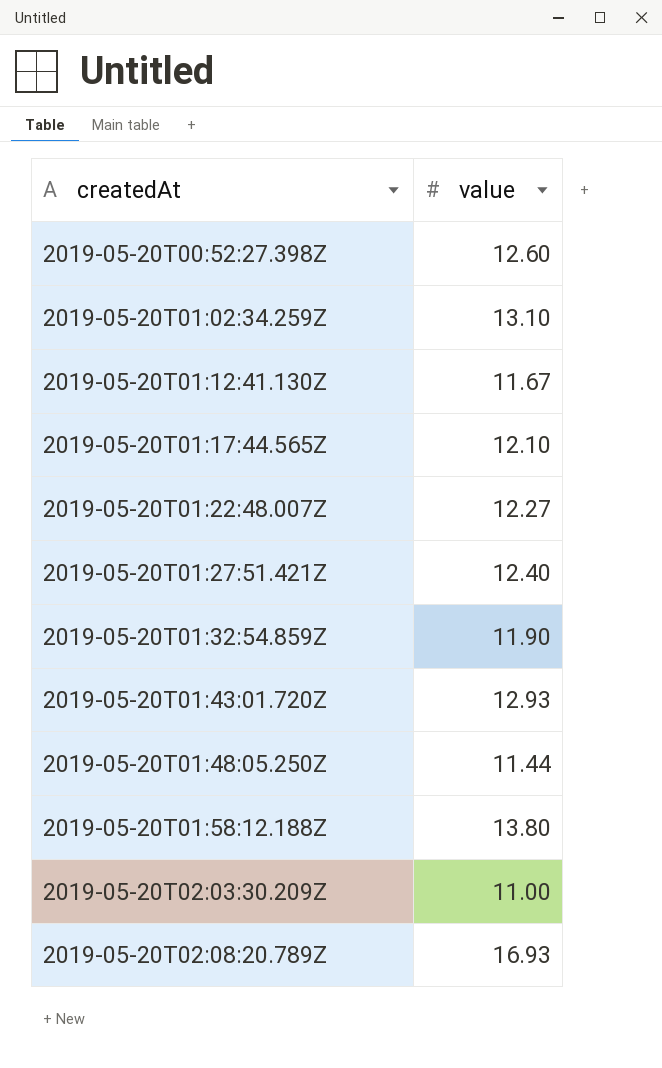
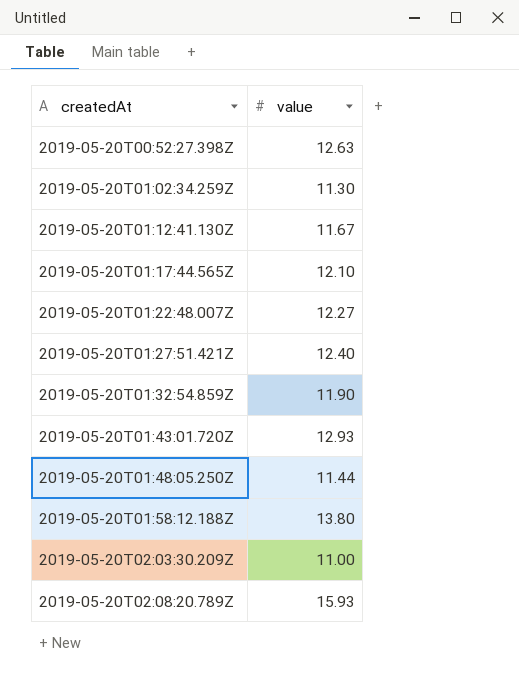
2019-05-20T00:52:27.398Z | value: 12.60 -> 12.63
2019-05-20T01:02:34.259Z | value: 13.10 -> 11.30
2019-05-20T02:08:20.789Z | value: 16.93 -> 15.93

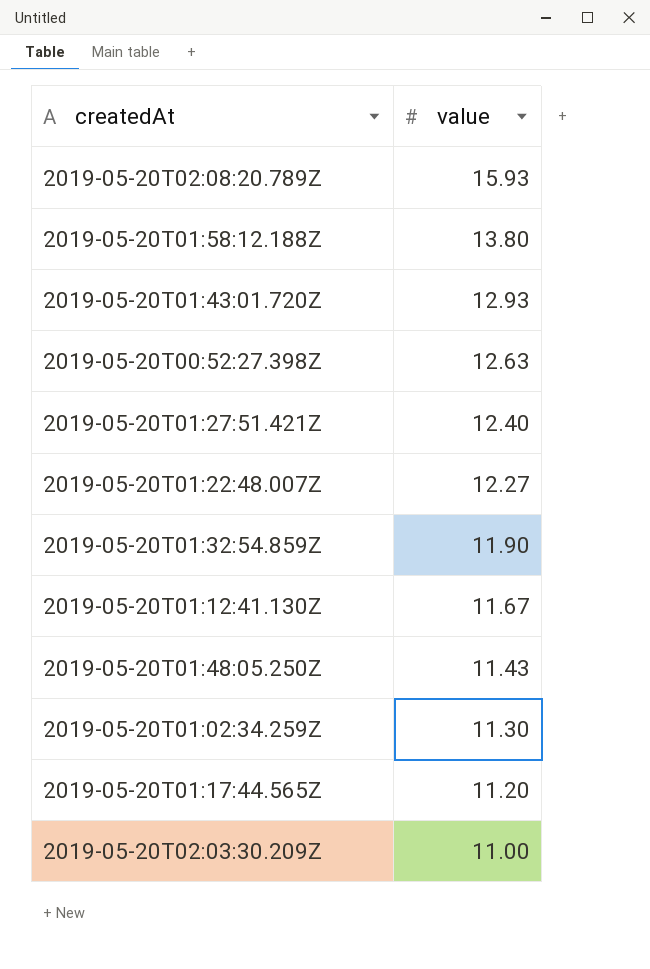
row order: createdAt ascending -> value descending
2019-05-20T01:48:05.250Z | value: 11.44 -> 11.43
2019-05-20T01:17:44.565Z | value: 12.10 -> 11.20

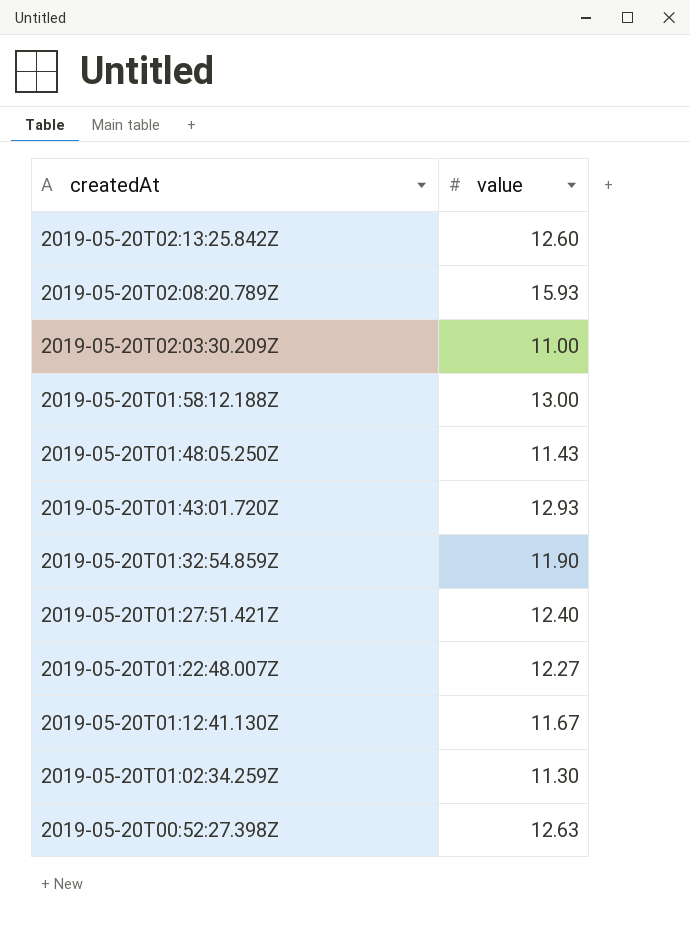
row order: value descending -> createdAt descending
row 2019-05-20T01:17:44.565Z: 11.20 -> none
row 2019-05-20T02:13:25.842Z: none -> 12.60
2019-05-20T01:58:12.188Z | value: 13.80 -> 13.00

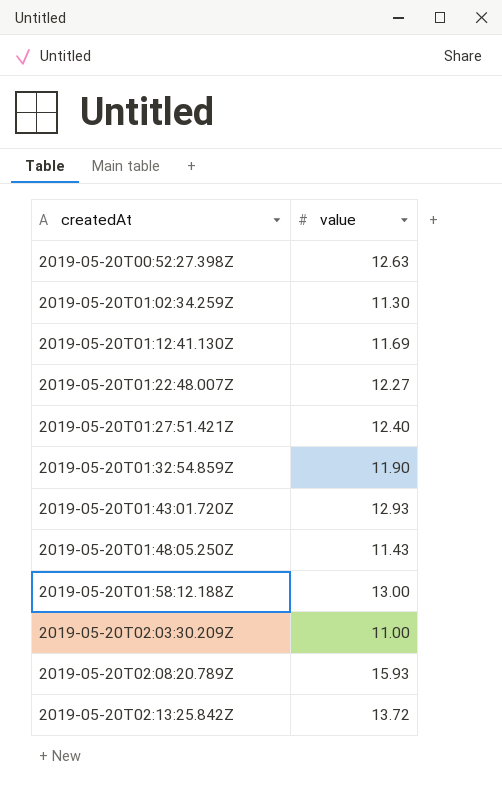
row order: createdAt descending -> createdAt ascending
2019-05-20T01:12:41.130Z | value: 11.67 -> 11.69
2019-05-20T02:13:25.842Z | value: 12.60 -> 13.72

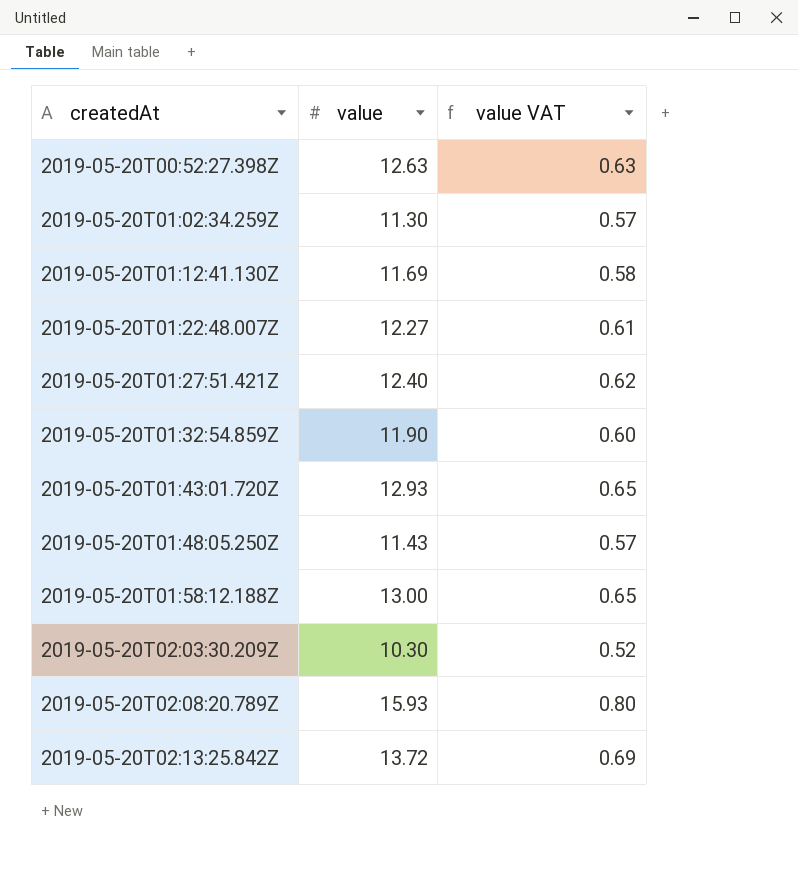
column value VAT | formula: none -> [value] * 0.05
2019-05-20T02:03:30.209Z | value: 11.00 -> 10.30

